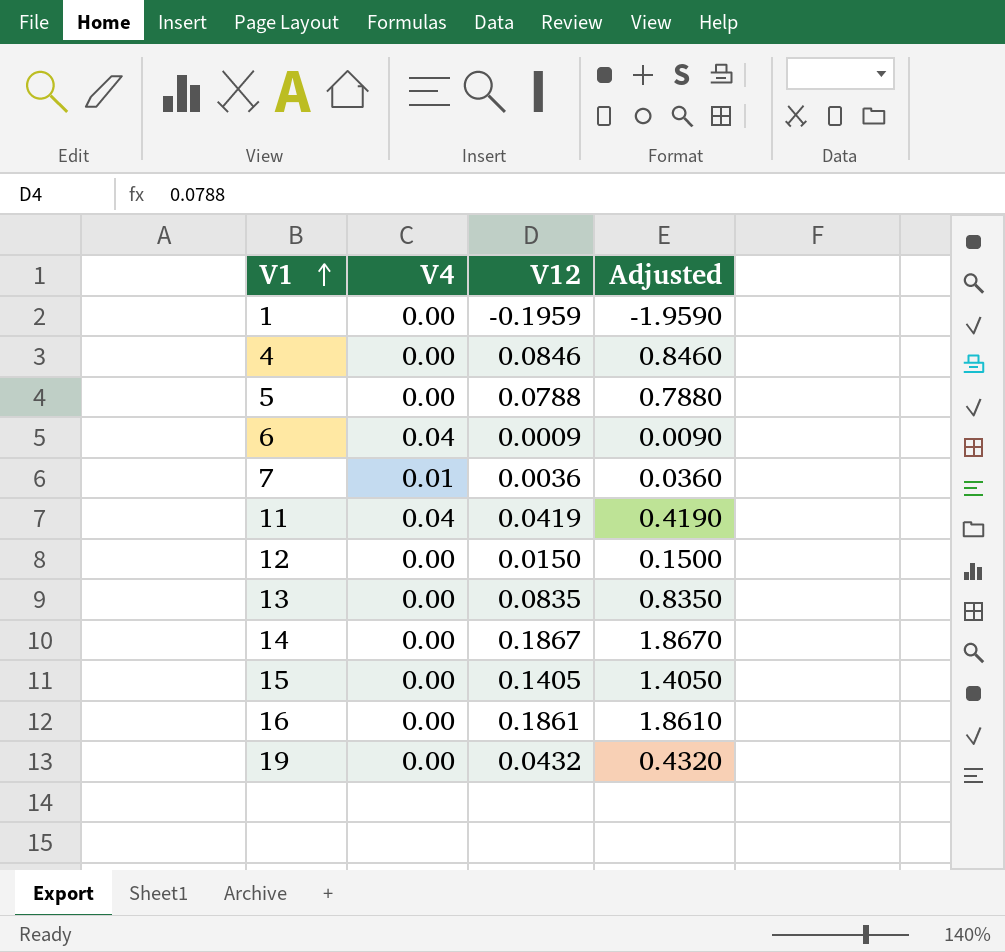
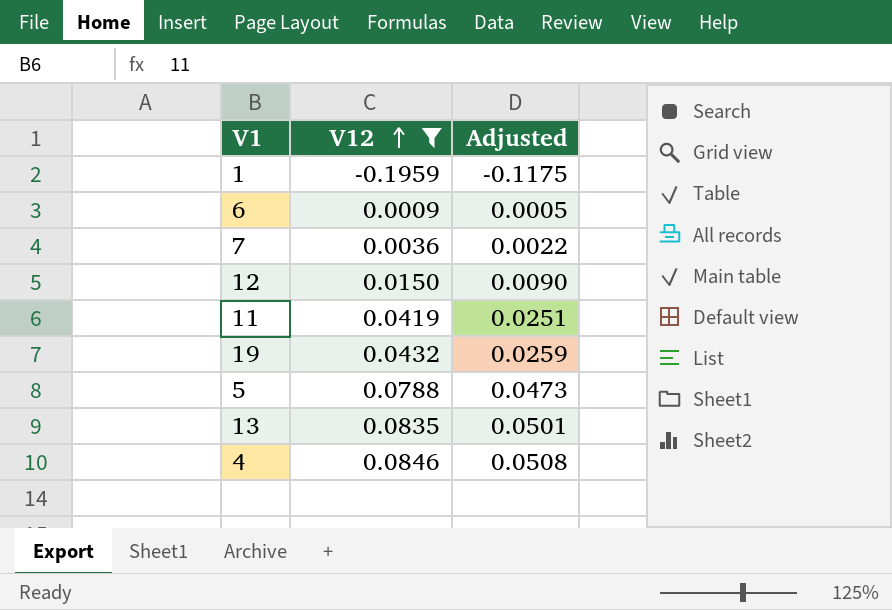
filter: none -> V12 <= 0.0846
row order: V1 ascending -> V12 ascending
column V4 | position: 2 -> none
column Adjusted | formula: [V12] * 10 -> [V12] * 0.6

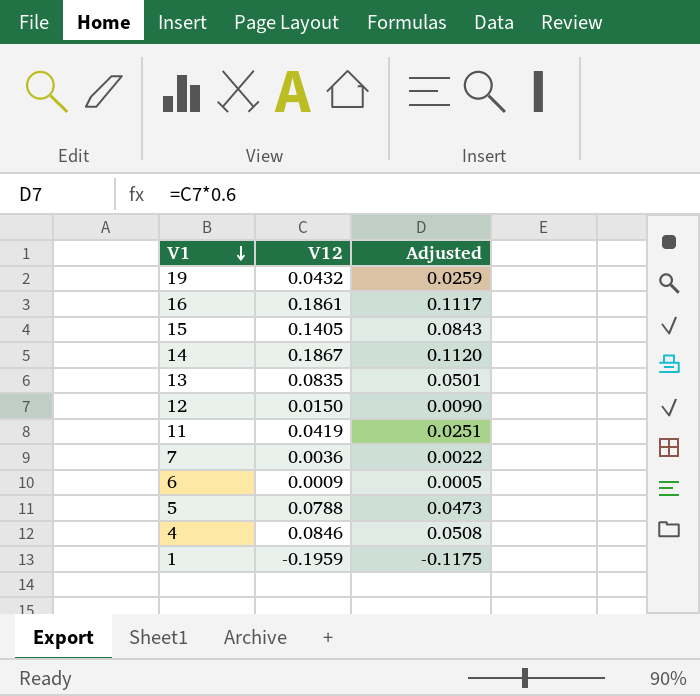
filter: V12 <= 0.0846 -> none
row order: V12 ascending -> V1 descending

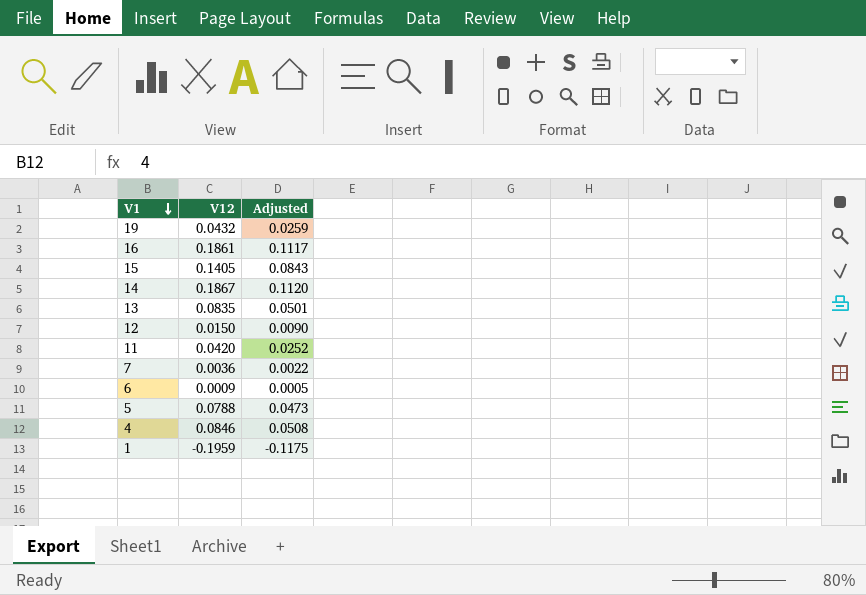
11 | V12: 0.0419 -> 0.0420
11 | Adjusted: 0.0251 -> 0.0252

